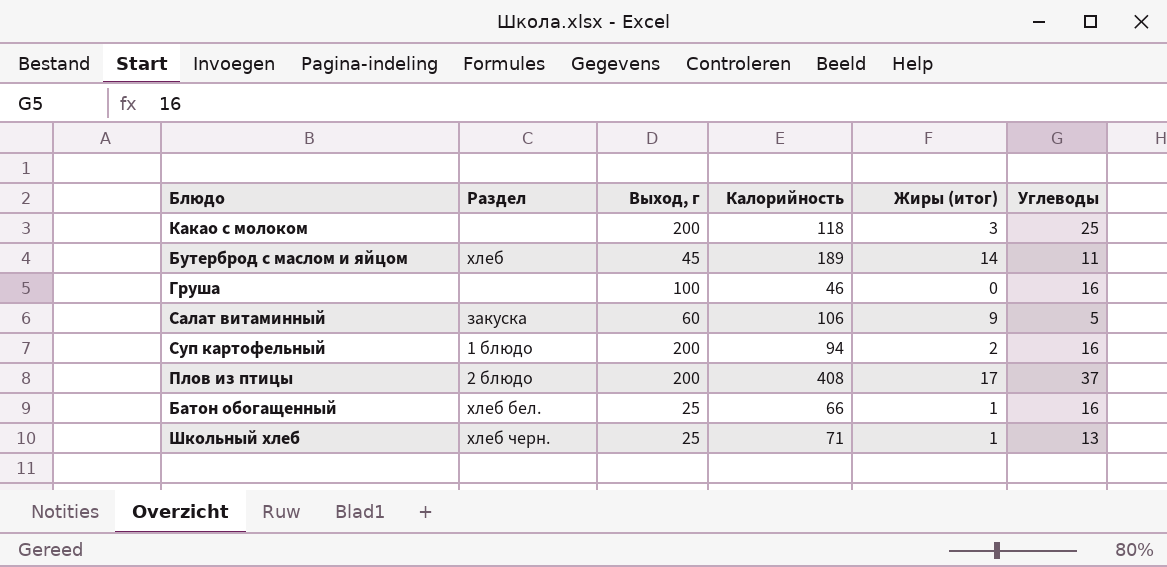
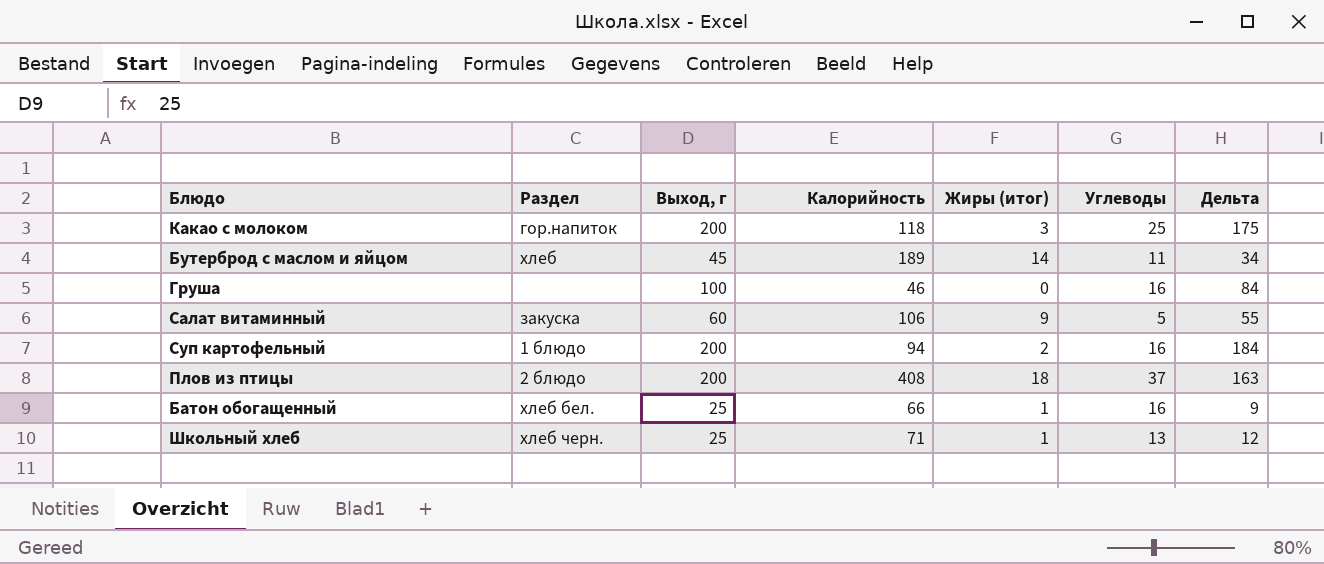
column Дельта | formula: none -> [Выход, г] - [Углеводы]
Какао с молоком | Раздел: none -> гор.напиток
Плов из птицы | Жиры (итог): 17 -> 18

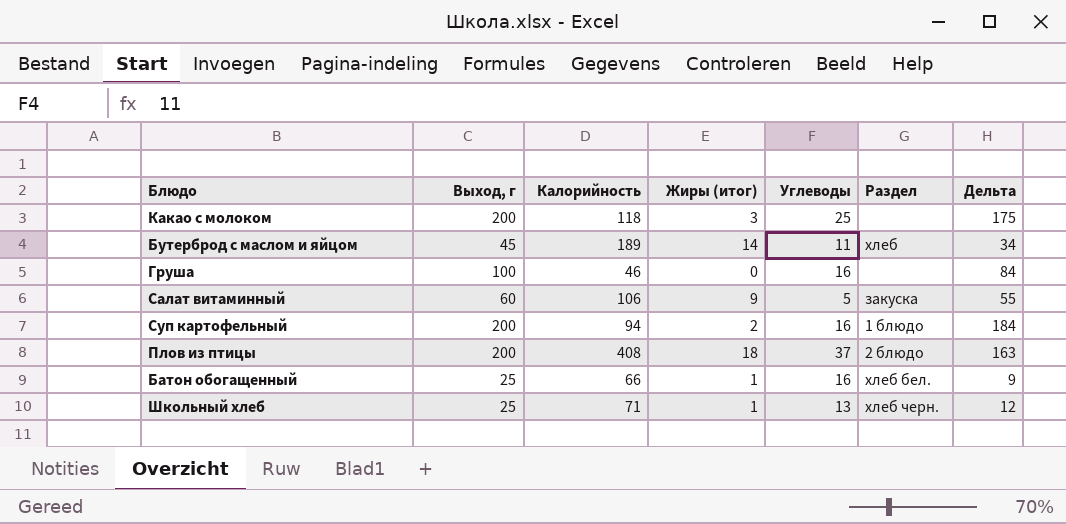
column Раздел | position: 2 -> 6
Какао с молоком | Раздел: гор.напиток -> none

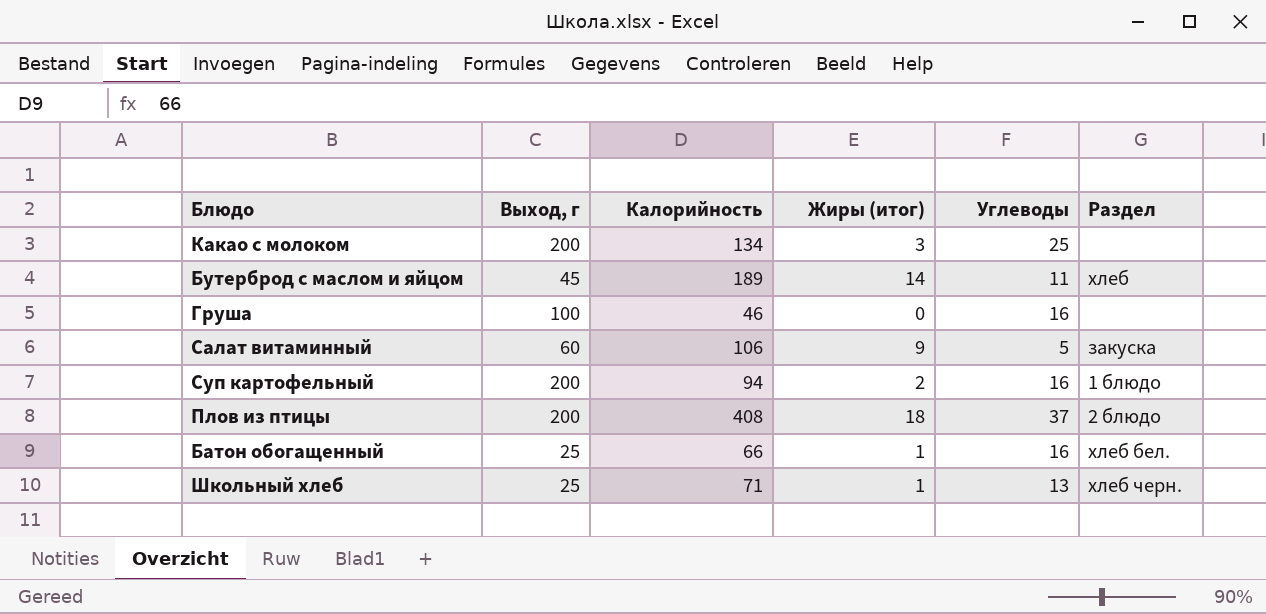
column Дельта | formula: [Выход, г] - [Углеводы] -> none
Какао с молоком | Калорийность: 118 -> 134

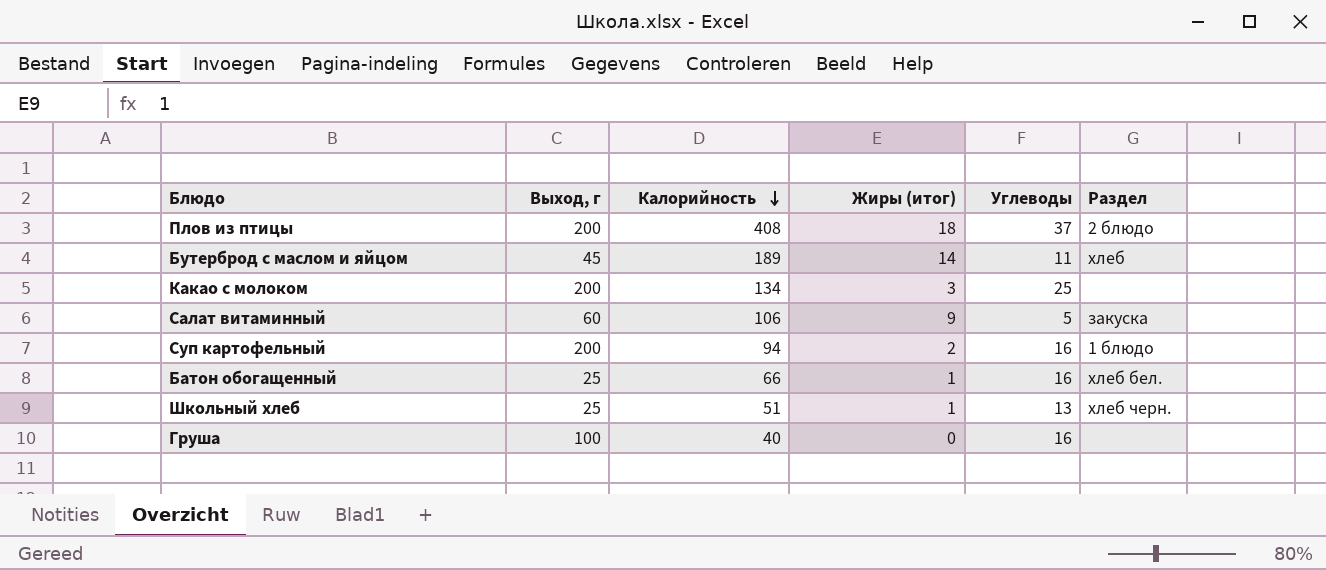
row order: none -> Калорийность descending
Школьный хлеб | Калорийность: 71 -> 51
Груша | Калорийность: 46 -> 40

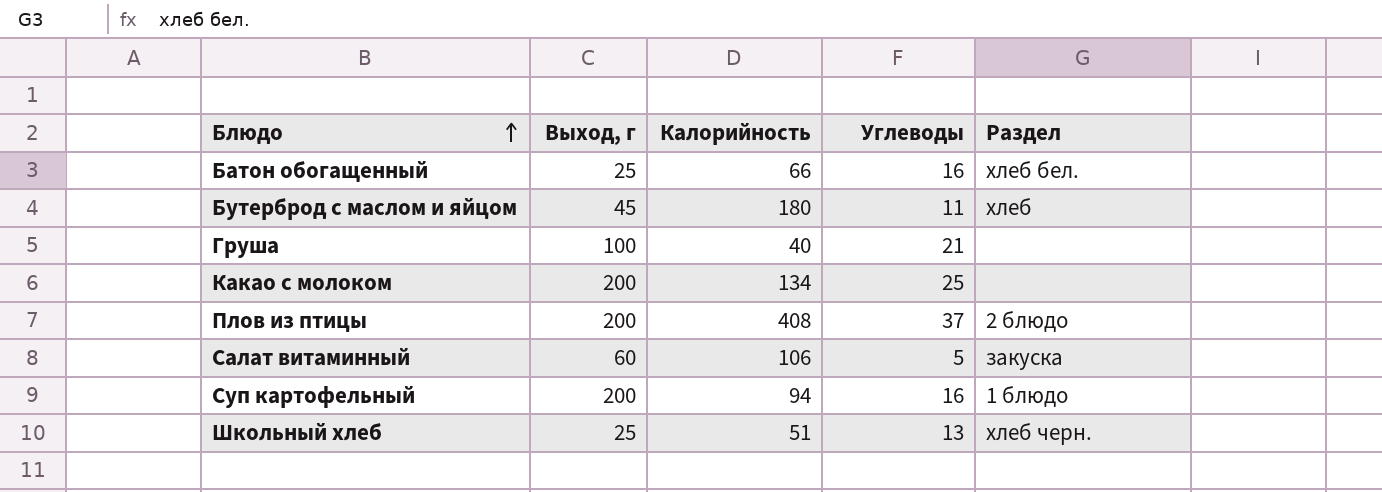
row order: Калорийность descending -> Блюдо ascending
column Жиры (итог) | position: 4 -> none
Бутерброд с маслом и яйцом | Калорийность: 189 -> 180
Груша | Углеводы: 16 -> 21

